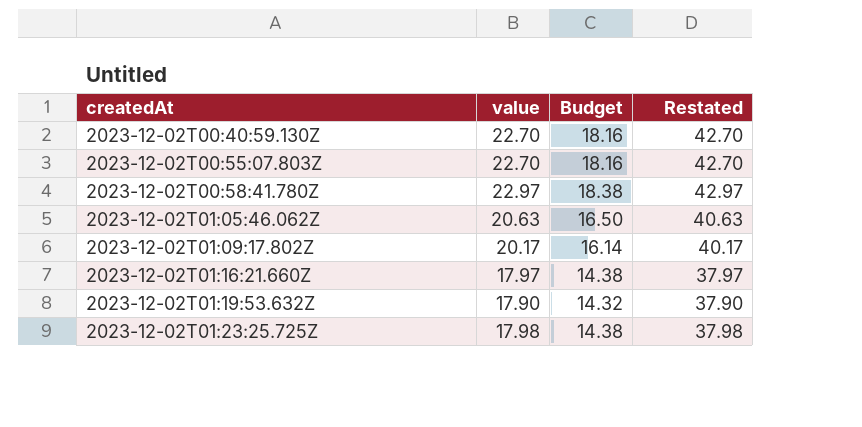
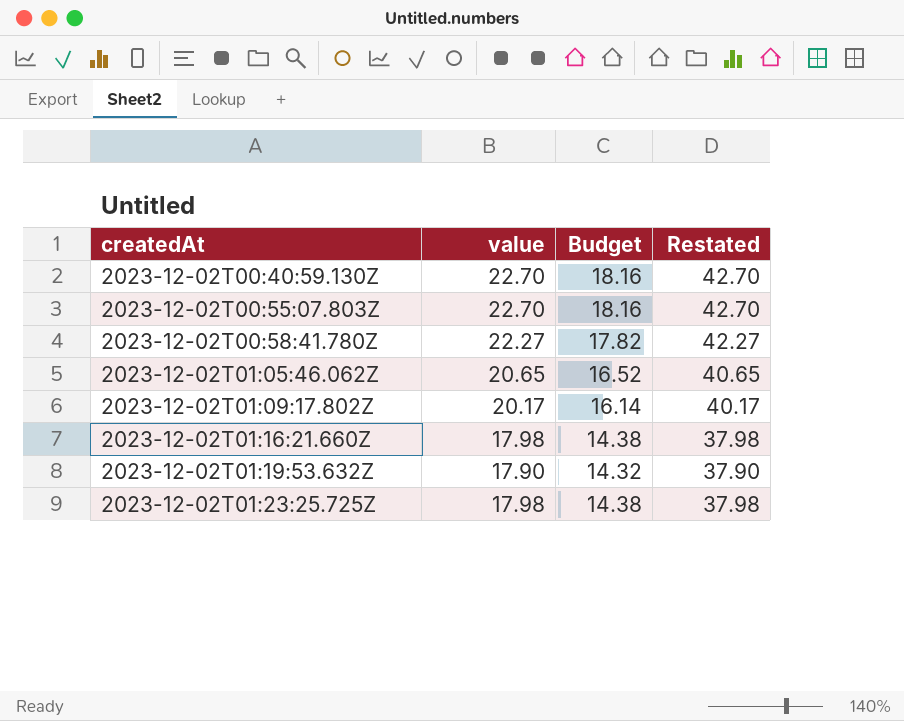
2023-12-02T00:58:41.780Z | value: 22.97 -> 22.27
2023-12-02T00:58:41.780Z | Budget: 18.38 -> 17.82
2023-12-02T00:58:41.780Z | Restated: 42.97 -> 42.27
2023-12-02T01:05:46.062Z | value: 20.63 -> 20.65
2023-12-02T01:05:46.062Z | Budget: 16.50 -> 16.52
2023-12-02T01:05:46.062Z | Restated: 40.63 -> 40.65
2023-12-02T01:16:21.660Z | value: 17.97 -> 17.98
2023-12-02T01:16:21.660Z | Restated: 37.97 -> 37.98

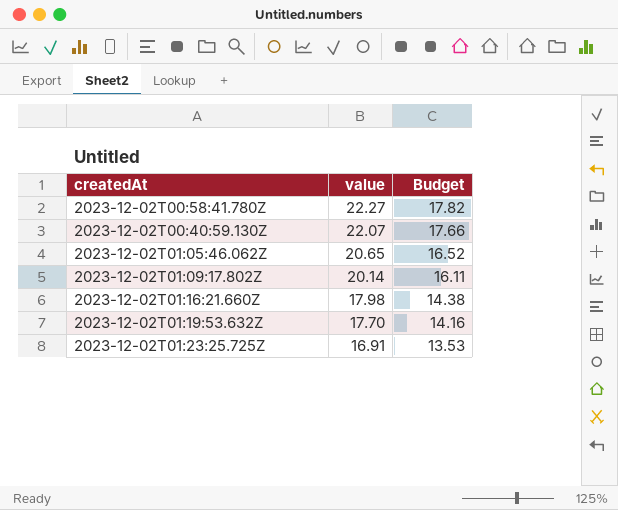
row order: createdAt ascending -> value descending
column Restated | formula: [value] + 20 -> none
row 2023-12-02T00:55:07.803Z: 22.70 | 18.16 | 42.70 -> none
2023-12-02T00:40:59.130Z | value: 22.70 -> 22.07
2023-12-02T00:40:59.130Z | Budget: 18.16 -> 17.66
2023-12-02T01:09:17.802Z | value: 20.17 -> 20.14
2023-12-02T01:09:17.802Z | Budget: 16.14 -> 16.11
2023-12-02T01:19:53.632Z | value: 17.90 -> 17.70
2023-12-02T01:19:53.632Z | Budget: 14.32 -> 14.16
2023-12-02T01:23:25.725Z | value: 17.98 -> 16.91
2023-12-02T01:23:25.725Z | Budget: 14.38 -> 13.53

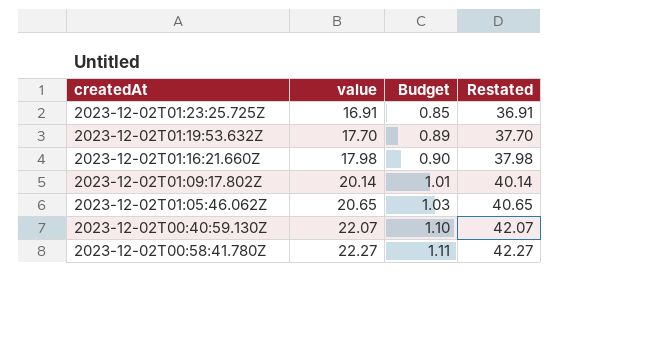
row order: value descending -> value ascending
column Budget | formula: [value] * 0.8 -> [value] * 0.05
column Restated | formula: none -> [value] + 20

